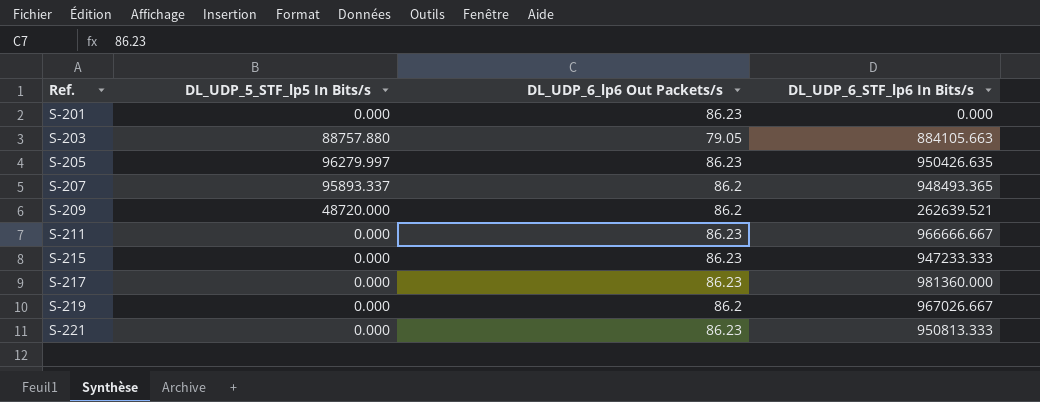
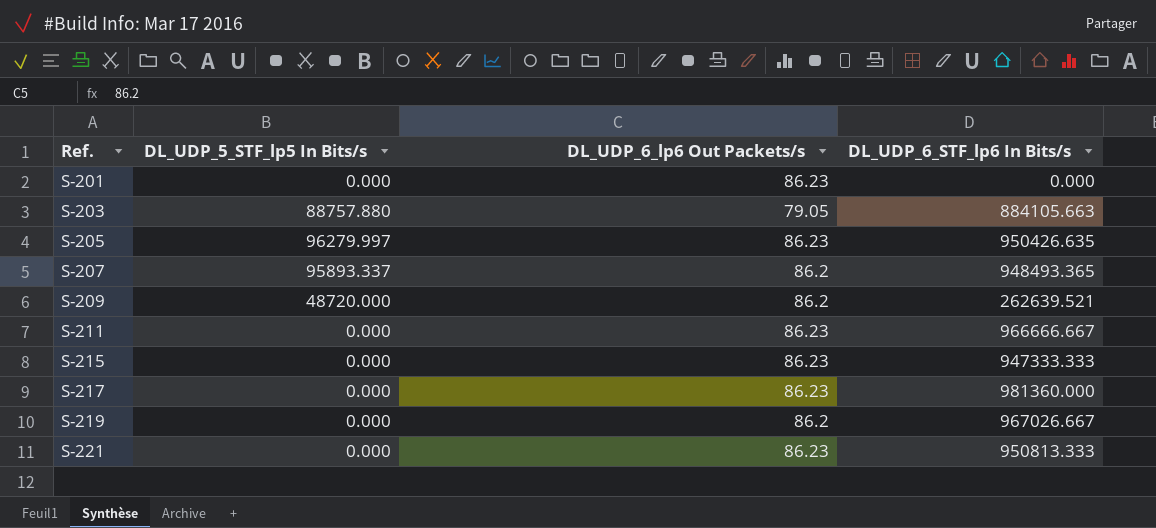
S-215 | DL_UDP_6_STF_lp6 In Bits/s: 947233.333 -> 947333.333

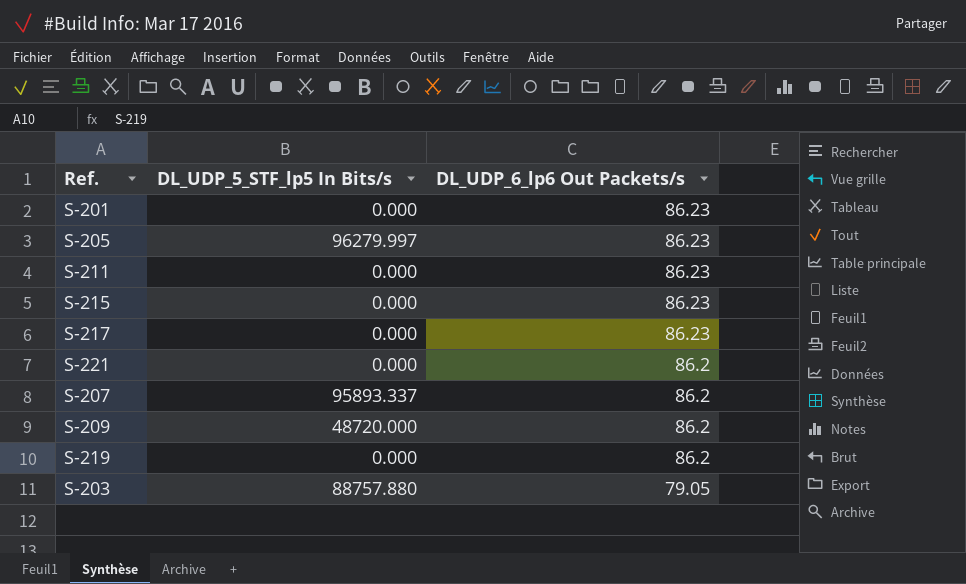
row order: Ref. ascending -> DL_UDP_6_lp6 Out Packets/s descending
column DL_UDP_6_STF_lp6 In Bits/s | position: 4 -> none
S-221 | DL_UDP_6_lp6 Out Packets/s: 86.23 -> 86.2

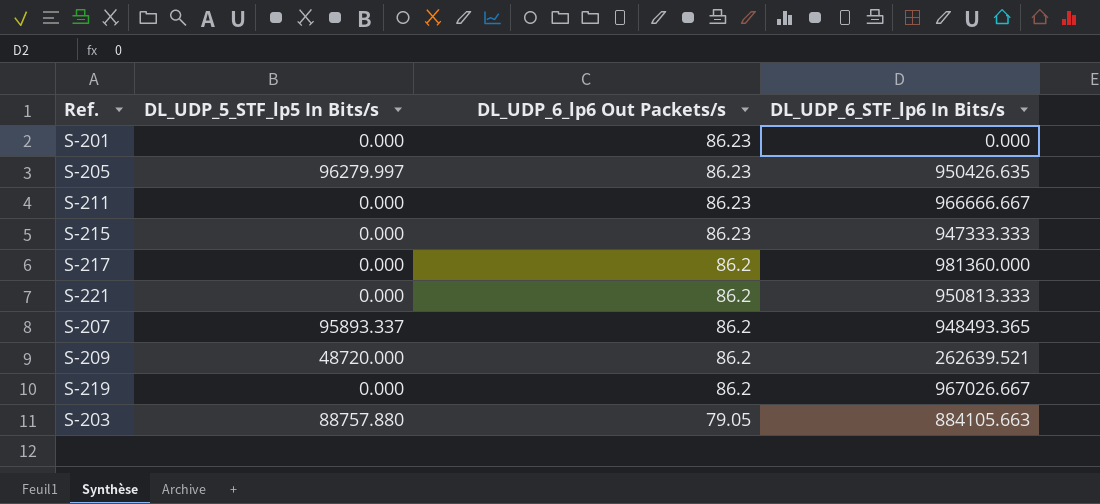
column DL_UDP_6_STF_lp6 In Bits/s | position: none -> 4
S-217 | DL_UDP_6_lp6 Out Packets/s: 86.23 -> 86.2

